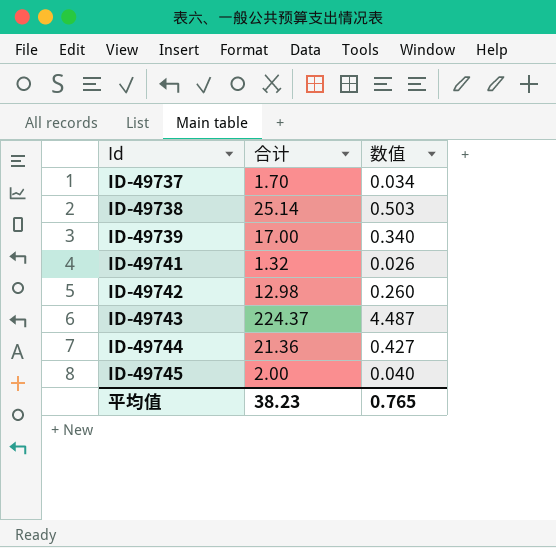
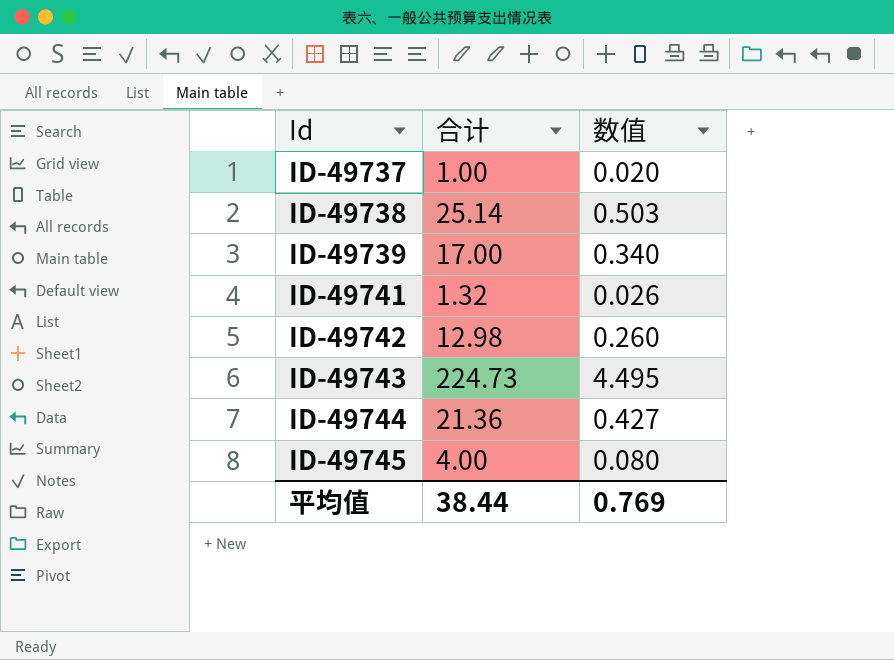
ID-49737 | 合计: 1.70 -> 1.00
ID-49737 | 数值: 0.034 -> 0.020
ID-49743 | 合计: 224.37 -> 224.73
ID-49743 | 数值: 4.487 -> 4.495
ID-49745 | 合计: 2.00 -> 4.00
ID-49745 | 数值: 0.040 -> 0.080
平均值 | 合计: 38.23 -> 38.44
平均值 | 数值: 0.765 -> 0.769

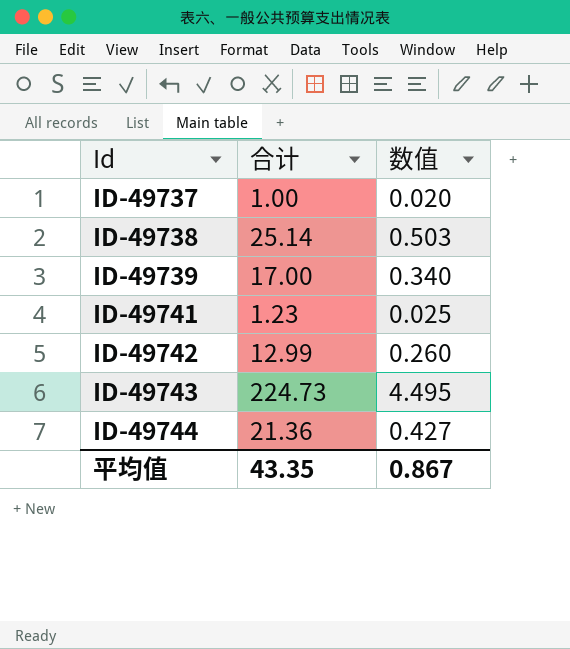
row ID-49745: 4.00 | 0.080 -> none
ID-49741 | 合计: 1.32 -> 1.23
ID-49741 | 数值: 0.026 -> 0.025
ID-49742 | 合计: 12.98 -> 12.99
平均值 | 合计: 38.44 -> 43.35
平均值 | 数值: 0.769 -> 0.867

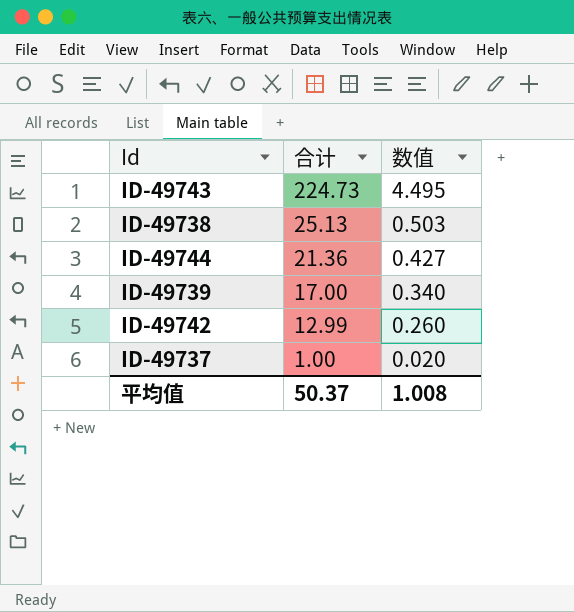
row order: Id ascending -> 合计 descending
row ID-49741: 1.23 | 0.025 -> none
ID-49738 | 合计: 25.14 -> 25.13
平均值 | 合计: 43.35 -> 50.37
平均值 | 数值: 0.867 -> 1.008

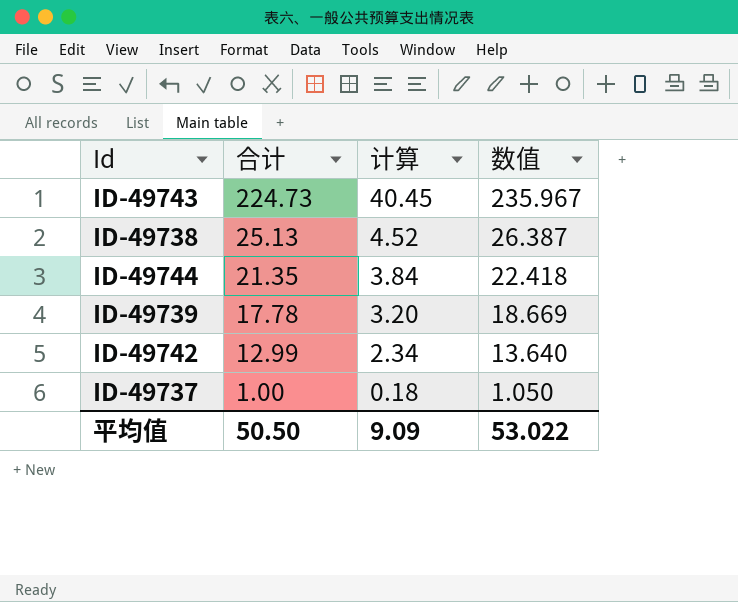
column 计算 | formula: none -> [合计] * 0.18
column 数值 | formula: [合计] * 0.02 -> [合计] * 1.05
ID-49744 | 合计: 21.36 -> 21.35
ID-49739 | 合计: 17.00 -> 17.78
平均值 | 合计: 50.37 -> 50.50
平均值 | 数值: 1.008 -> 53.022

